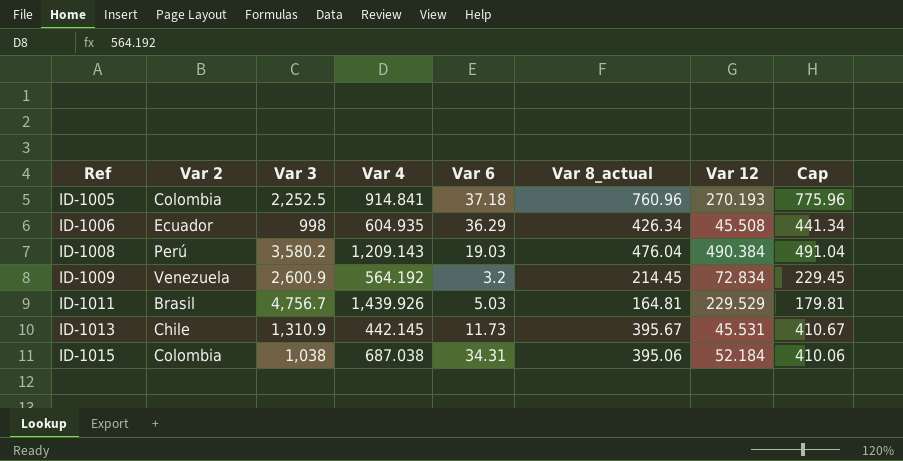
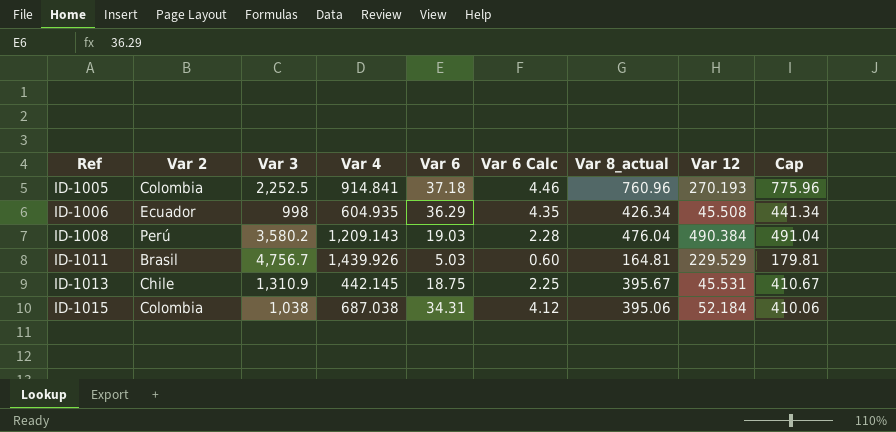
column Var 6 Calc | formula: none -> [Var 6] * 0.12
row ID-1009: Venezuela | 2,600.9 | 564.192 | 3.2 | 214.45 | 72.834 | 229.45 -> none
ID-1013 | Var 6: 11.73 -> 18.75

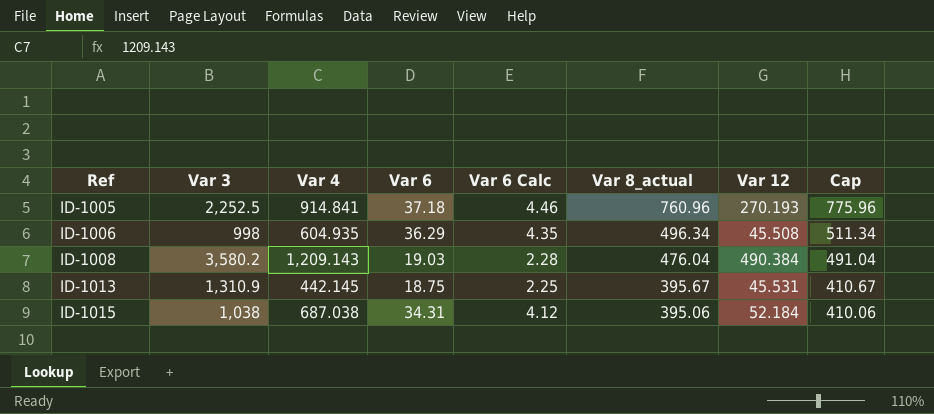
column Var 2 | position: 2 -> none
row ID-1011: Brasil | 4,756.7 | 1,439.926 | 5.03 | 0.60 | 164.81 | 229.529 | 179.81 -> none
ID-1006 | Var 8_actual: 426.34 -> 496.34
ID-1006 | Cap: 441.34 -> 511.34

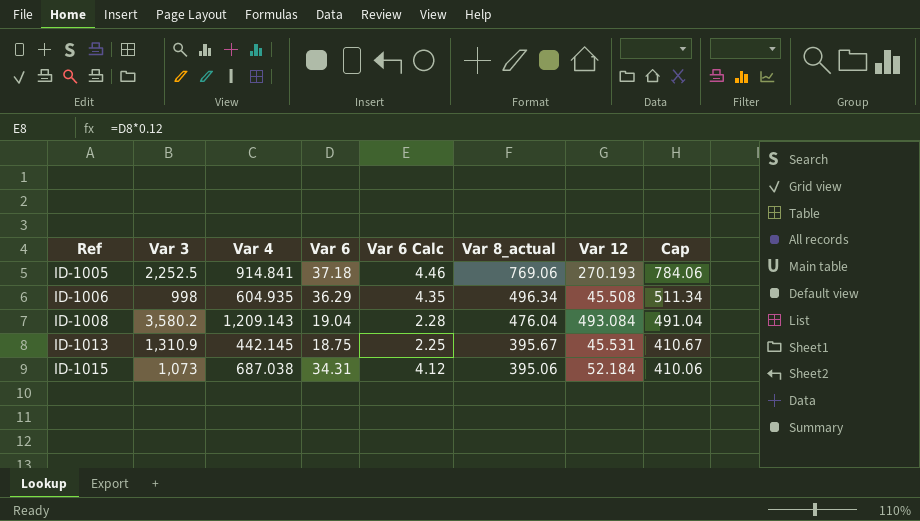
ID-1005 | Var 8_actual: 760.96 -> 769.06
ID-1005 | Cap: 775.96 -> 784.06
ID-1008 | Var 6: 19.03 -> 19.04
ID-1008 | Var 12: 490.384 -> 493.084
ID-1015 | Var 3: 1,038 -> 1,073

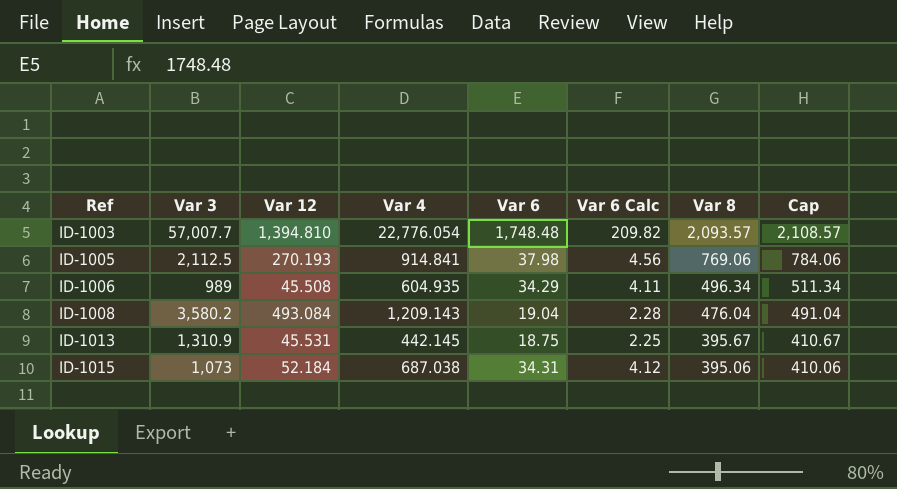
column Var 12 | position: 7 -> 3
column name: Var 8_actual -> Var 8
row ID-1003: none -> 57,007.7 | 1,394.810 | 22,776.054 | 1,748.48 | 209.82 | 2,093.57 | 2,108.57
ID-1005 | Var 3: 2,252.5 -> 2,112.5
ID-1005 | Var 6: 37.18 -> 37.98
ID-1005 | Var 6 Calc: 4.46 -> 4.56
ID-1006 | Var 3: 998 -> 989
ID-1006 | Var 6: 36.29 -> 34.29
ID-1006 | Var 6 Calc: 4.35 -> 4.11

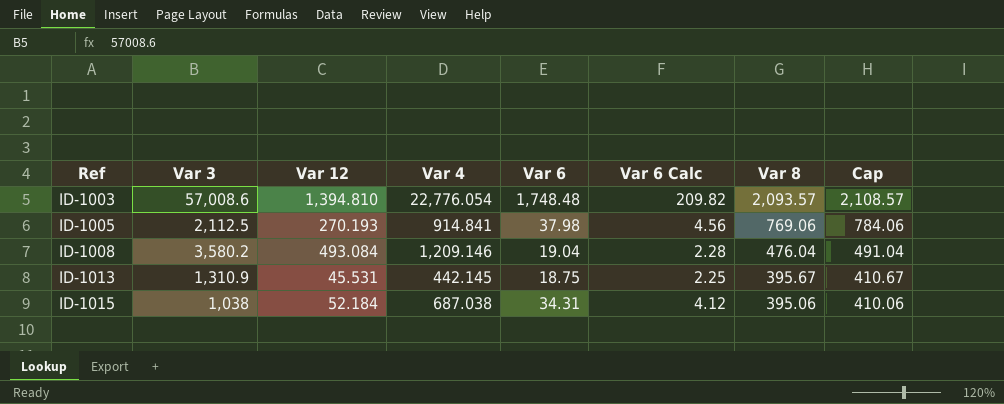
row ID-1006: 989 | 45.508 | 604.935 | 34.29 | 4.11 | 496.34 | 511.34 -> none
ID-1003 | Var 3: 57,007.7 -> 57,008.6
ID-1008 | Var 4: 1,209.143 -> 1,209.146
ID-1015 | Var 3: 1,073 -> 1,038

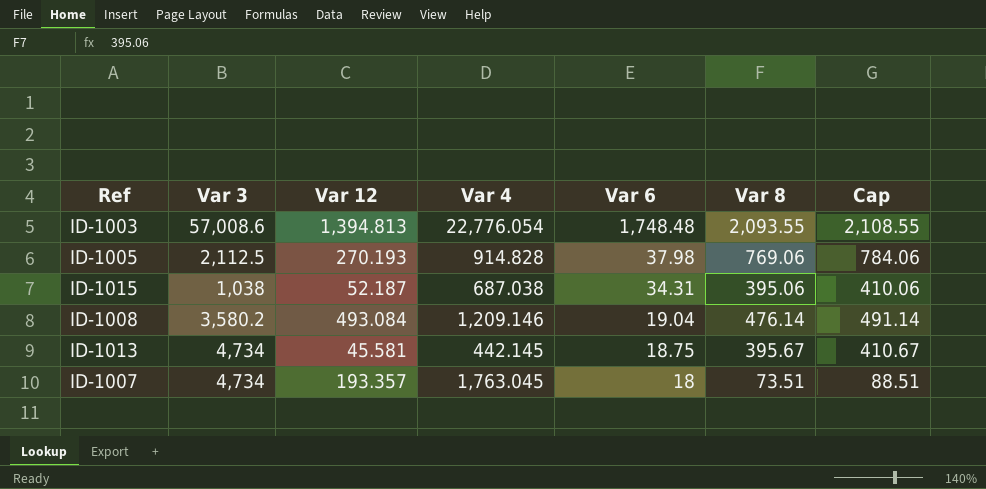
row order: Ref ascending -> Var 6 descending
column Var 6 Calc | formula: [Var 6] * 0.12 -> none
ID-1003 | Var 12: 1,394.810 -> 1,394.813
ID-1003 | Var 8: 2,093.57 -> 2,093.55
ID-1003 | Cap: 2,108.57 -> 2,108.55
ID-1005 | Var 4: 914.841 -> 914.828
ID-1015 | Var 12: 52.184 -> 52.187
ID-1008 | Var 8: 476.04 -> 476.14
ID-1008 | Cap: 491.04 -> 491.14
ID-1013 | Var 3: 1,310.9 -> 4,734
ID-1013 | Var 12: 45.531 -> 45.581
row ID-1007: none -> 4,734 | 193.357 | 1,763.045 | 18 | 73.51 | 88.51

